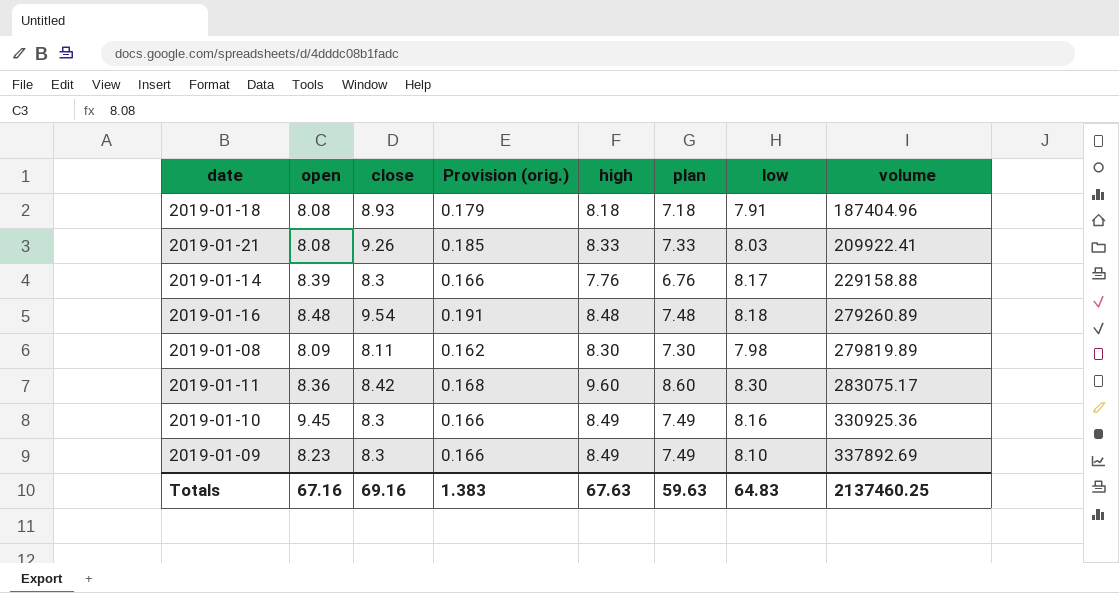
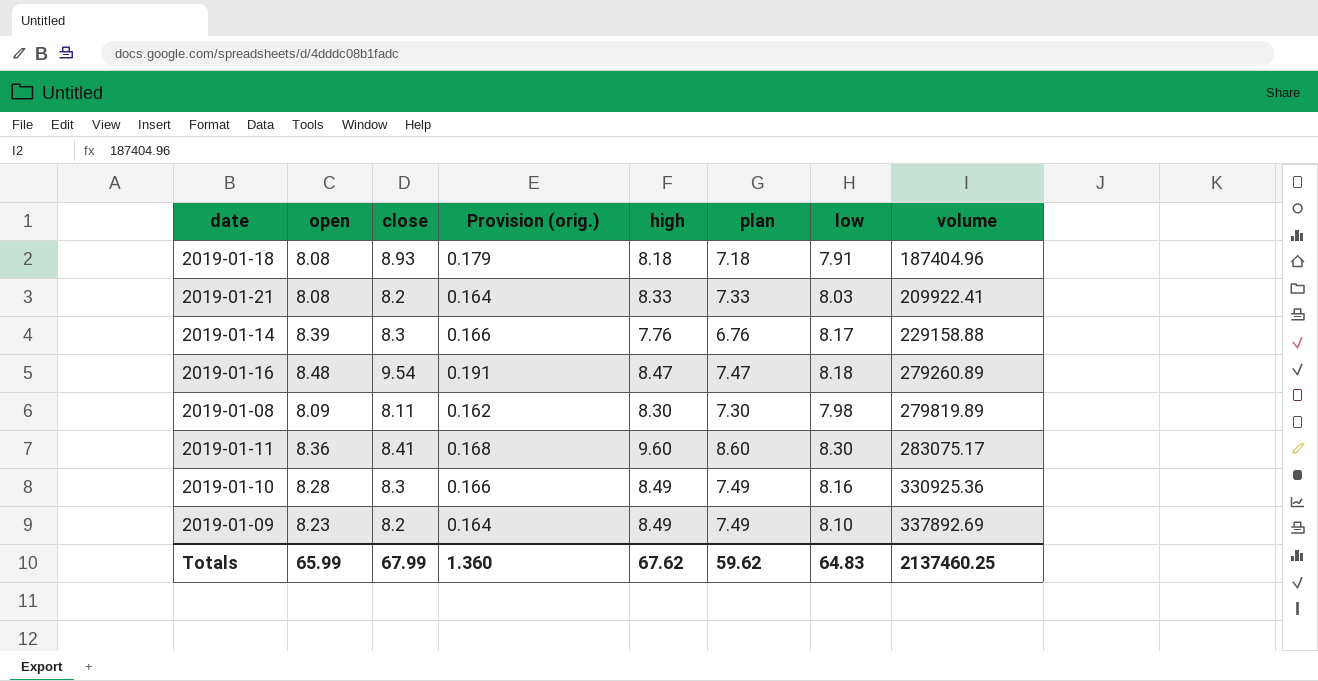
2019-01-21 | close: 9.26 -> 8.2
2019-01-21 | Provision (orig.): 0.185 -> 0.164
2019-01-16 | high: 8.48 -> 8.47
2019-01-16 | plan: 7.48 -> 7.47
2019-01-11 | close: 8.42 -> 8.41
2019-01-10 | open: 9.45 -> 8.28
2019-01-09 | close: 8.3 -> 8.2
2019-01-09 | Provision (orig.): 0.166 -> 0.164
Totals | open: 67.16 -> 65.99
Totals | close: 69.16 -> 67.99
Totals | Provision (orig.): 1.383 -> 1.360
Totals | high: 67.63 -> 67.62
Totals | plan: 59.63 -> 59.62

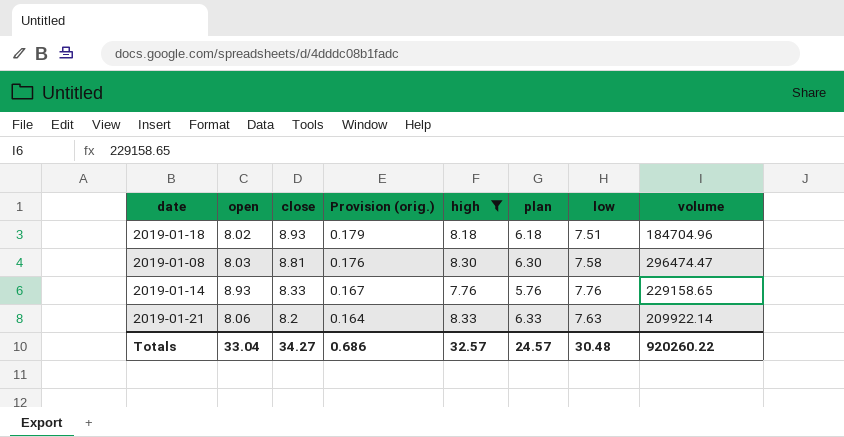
filter: none -> high <= 8.33
row order: volume ascending -> close descending
column plan | formula: [high] - 1 -> [high] - 2
2019-01-18 | open: 8.08 -> 8.02
2019-01-18 | low: 7.91 -> 7.51
2019-01-18 | volume: 187404.96 -> 184704.96
2019-01-08 | open: 8.09 -> 8.03
2019-01-08 | close: 8.11 -> 8.81
2019-01-08 | Provision (orig.): 0.162 -> 0.176
2019-01-08 | low: 7.98 -> 7.58
2019-01-08 | volume: 279819.89 -> 296474.47
2019-01-14 | open: 8.39 -> 8.93
2019-01-14 | close: 8.3 -> 8.33
2019-01-14 | Provision (orig.): 0.166 -> 0.167
2019-01-14 | low: 8.17 -> 7.76
2019-01-14 | volume: 229158.88 -> 229158.65
2019-01-21 | open: 8.08 -> 8.06
2019-01-21 | low: 8.03 -> 7.63
2019-01-21 | volume: 209922.41 -> 209922.14
Totals | open: 65.99 -> 33.04
Totals | close: 67.99 -> 34.27
Totals | Provision (orig.): 1.360 -> 0.686
Totals | high: 67.62 -> 32.57
Totals | plan: 59.62 -> 24.57
Totals | low: 64.83 -> 30.48
Totals | volume: 2137460.25 -> 920260.22

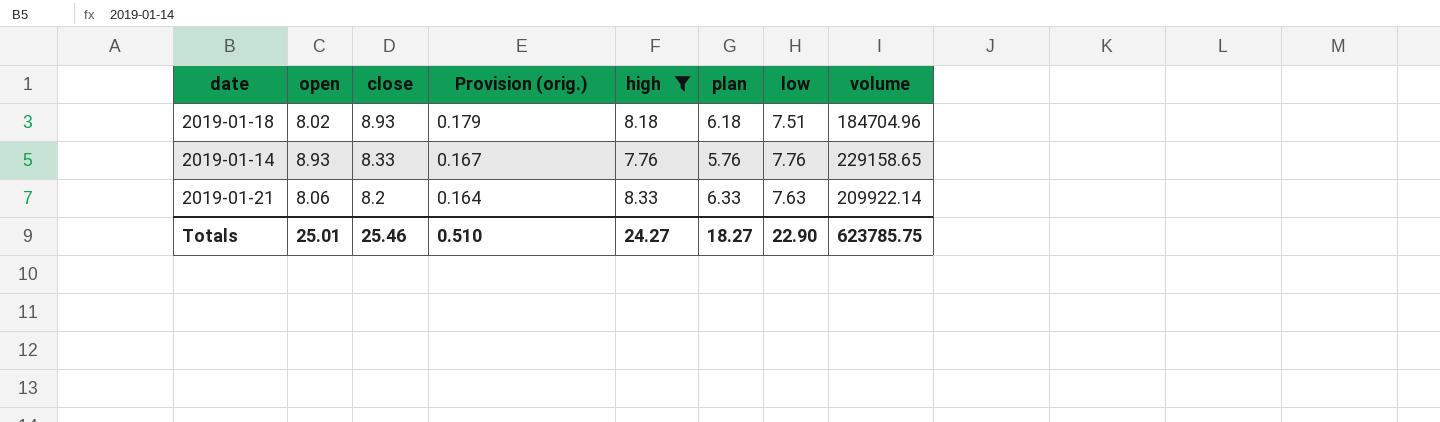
row 2019-01-08: 8.03 | 8.81 | 0.176 | 8.30 | 6.30 | 7.58 | 296474.47 -> none
Totals | open: 33.04 -> 25.01
Totals | close: 34.27 -> 25.46
Totals | Provision (orig.): 0.686 -> 0.510
Totals | high: 32.57 -> 24.27
Totals | plan: 24.57 -> 18.27
Totals | low: 30.48 -> 22.90
Totals | volume: 920260.22 -> 623785.75

